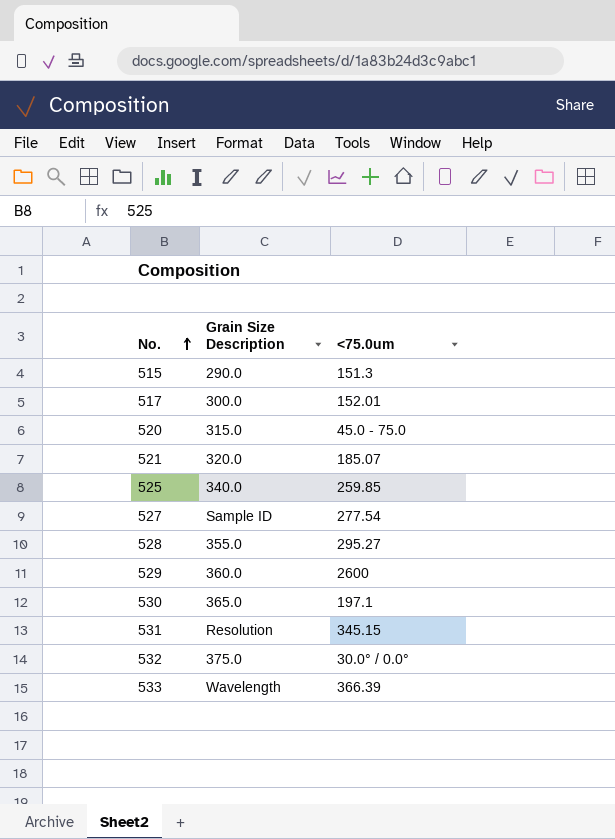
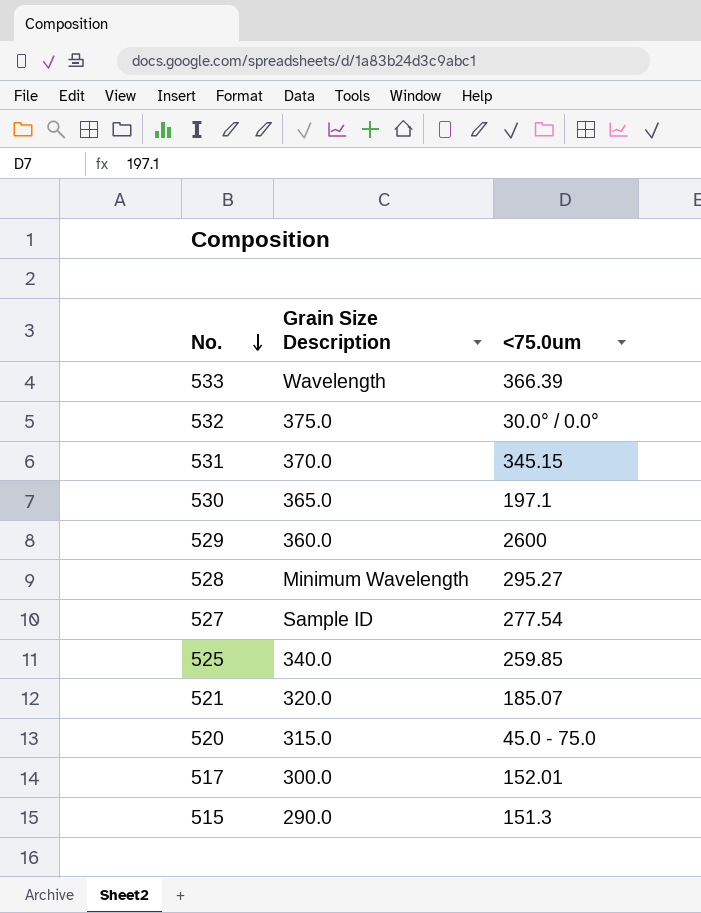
row order: No. ascending -> No. descending
531 | Grain Size Description: Resolution -> 370.0
528 | Grain Size Description: 355.0 -> Minimum Wavelength

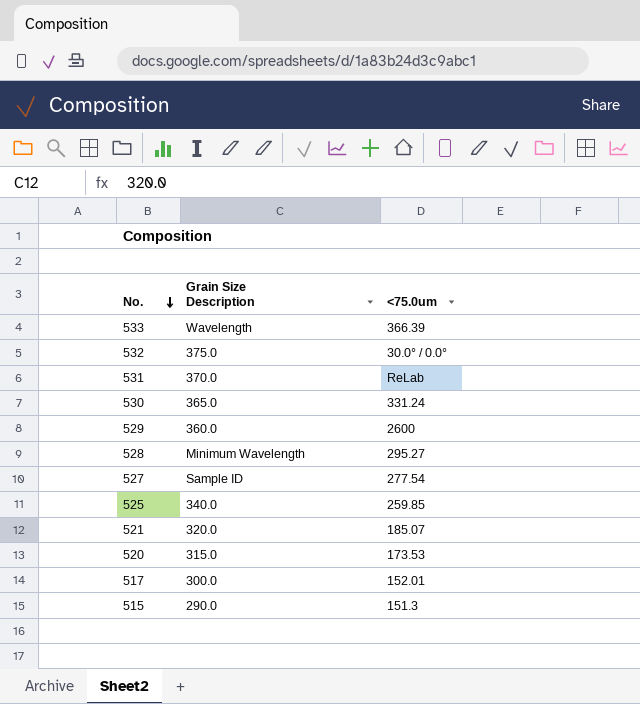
531 | <75.0um: 345.15 -> ReLab
530 | <75.0um: 197.1 -> 331.24
520 | <75.0um: 45.0 - 75.0 -> 173.53

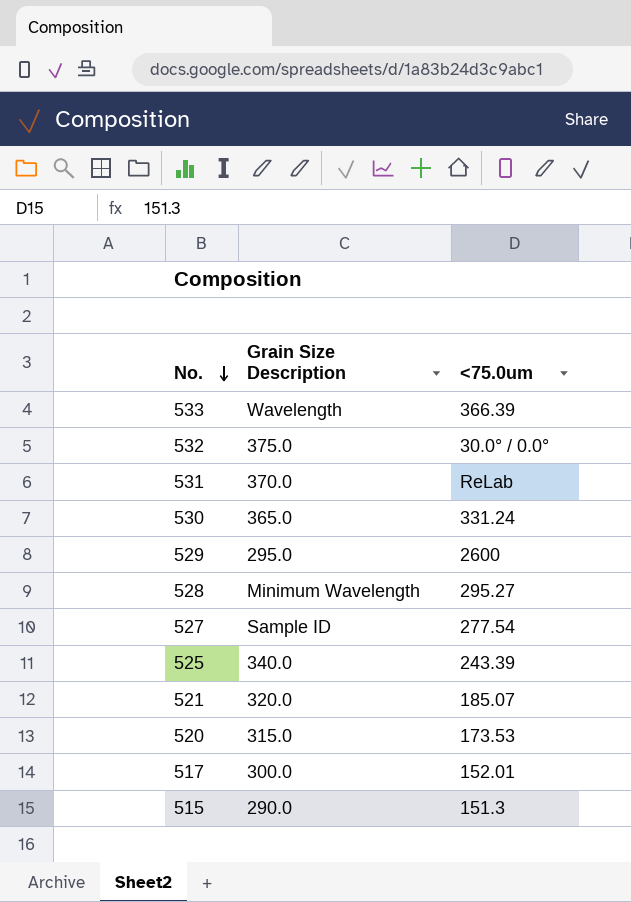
529 | Grain Size Description: 360.0 -> 295.0
525 | <75.0um: 259.85 -> 243.39

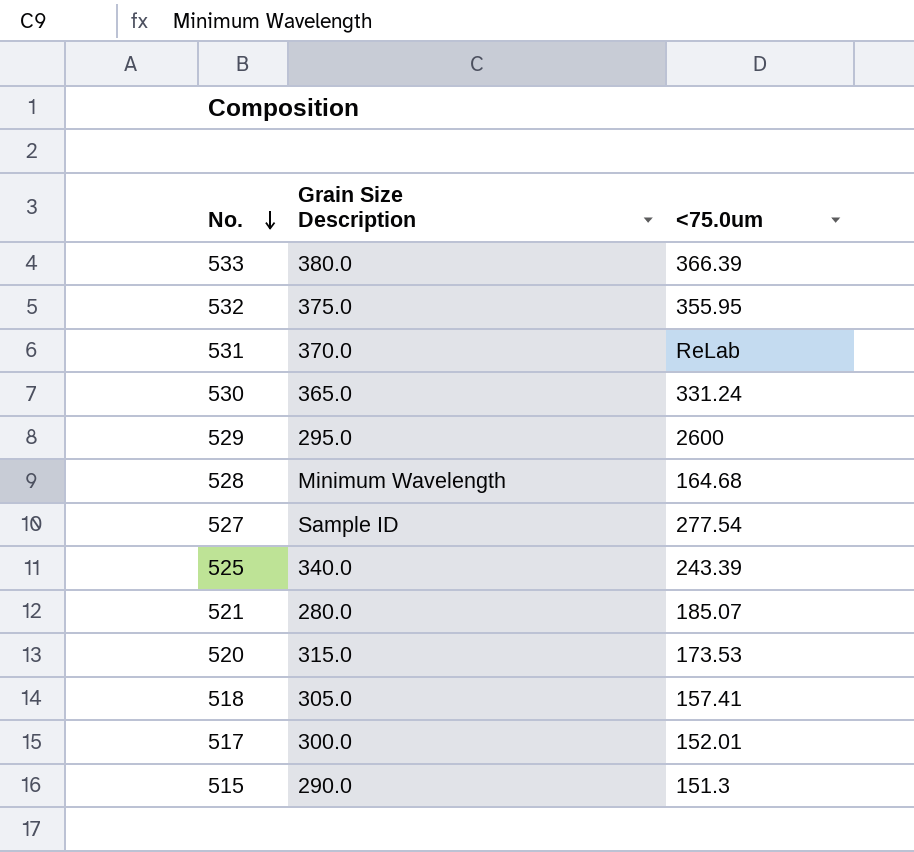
533 | Grain Size Description: Wavelength -> 380.0
532 | <75.0um: 30.0° / 0.0° -> 355.95
528 | <75.0um: 295.27 -> 164.68
521 | Grain Size Description: 320.0 -> 280.0
row 518: none -> 305.0 | 157.41

